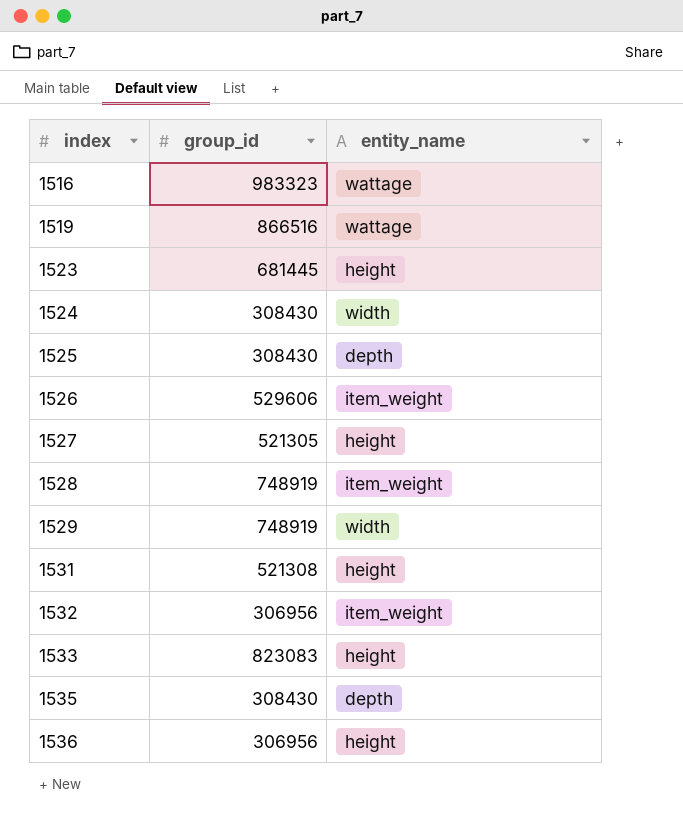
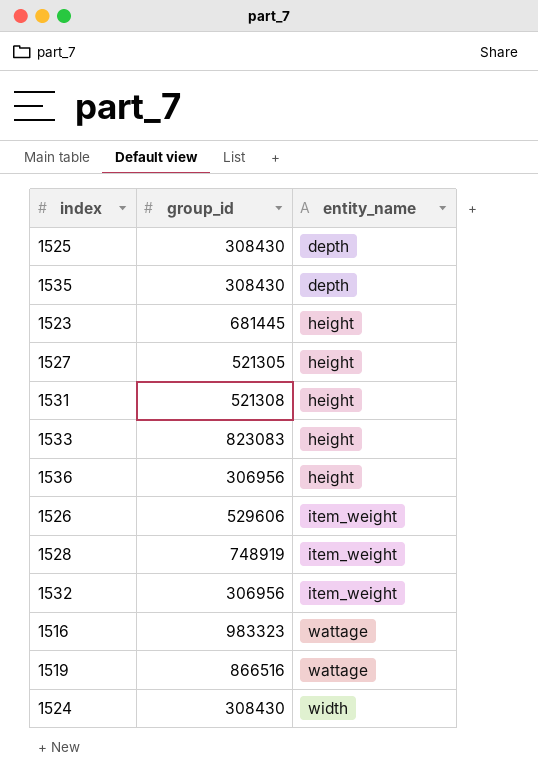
row order: index ascending -> entity_name ascending
row 1529: 748919 | width -> none

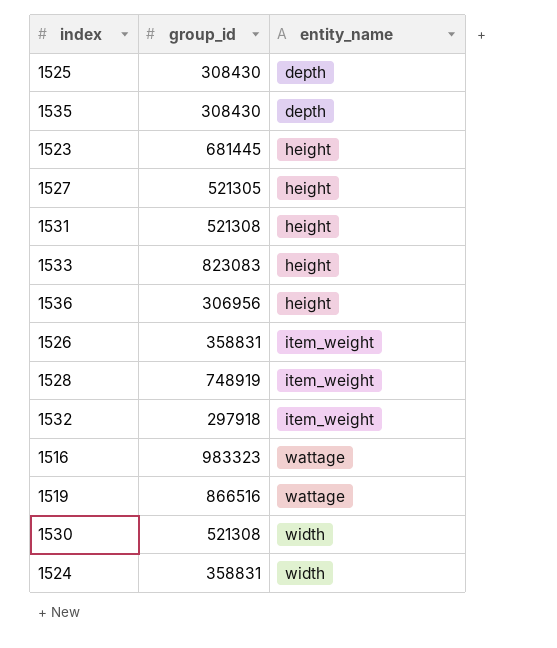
1526 | group_id: 529606 -> 358831
1532 | group_id: 306956 -> 297918
row 1530: none -> 521308 | width
1524 | group_id: 308430 -> 358831

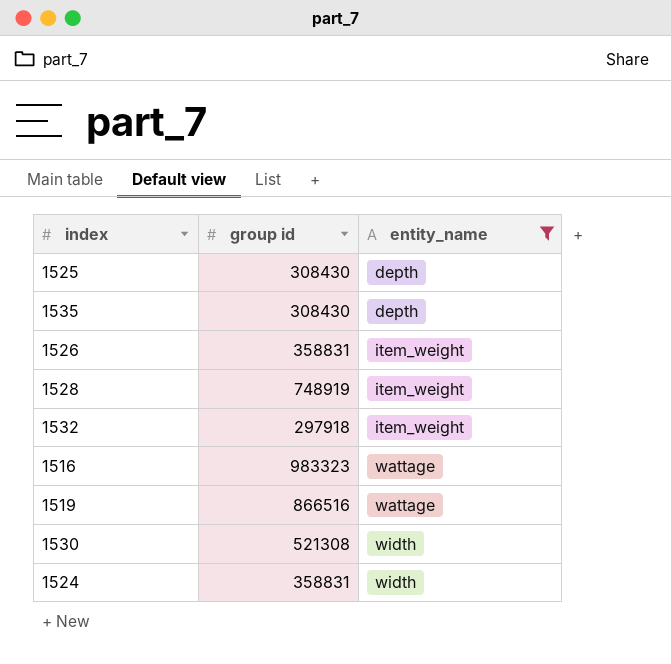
filter: none -> entity_name != height
column name: group_id -> group id

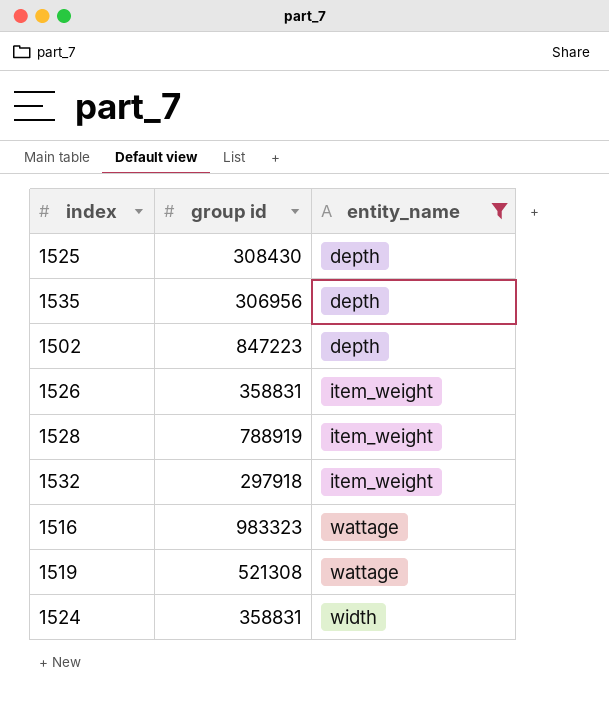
row 1530: 521308 | width -> none
1535 | group id: 308430 -> 306956
row 1502: none -> 847223 | depth
1528 | group id: 748919 -> 788919
1519 | group id: 866516 -> 521308

